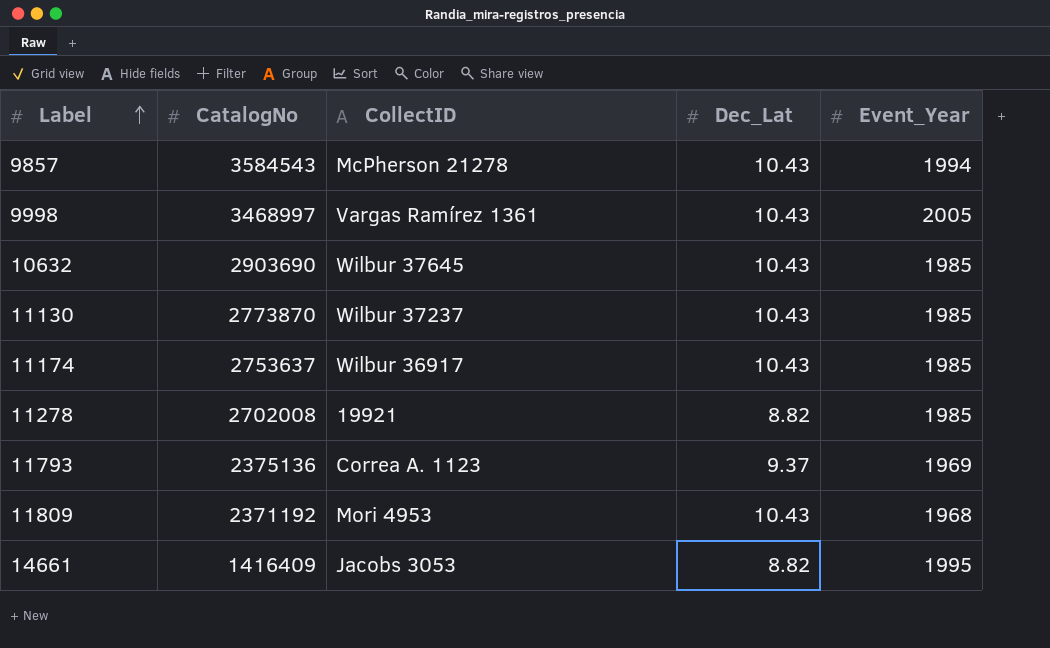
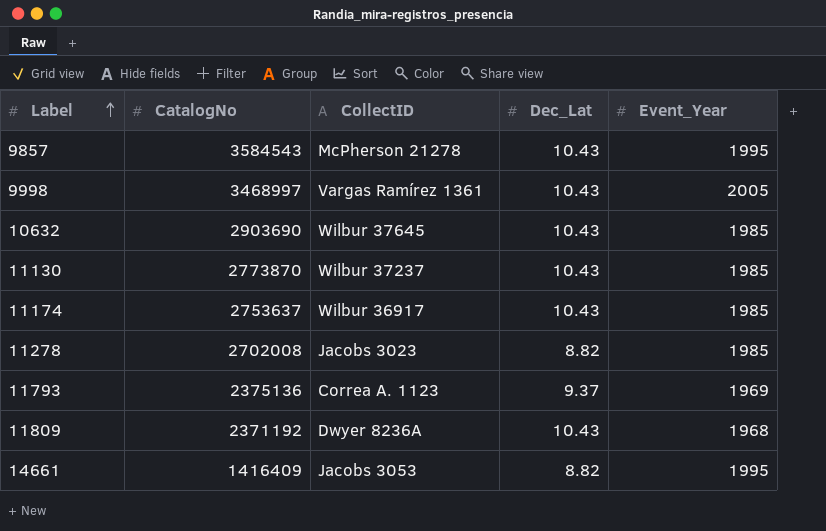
9857 | Event_Year: 1994 -> 1995
11278 | CollectID: 19921 -> Jacobs 3023
11809 | CollectID: Mori 4953 -> Dwyer 8236A

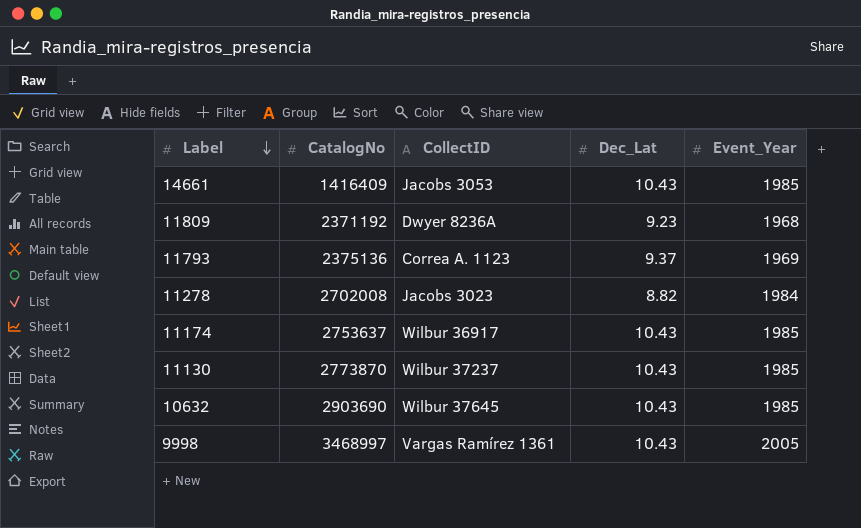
row order: Label ascending -> Label descending
row 9857: 3584543 | McPherson 21278 | 10.43 | 1995 -> none
14661 | Dec_Lat: 8.82 -> 10.43
14661 | Event_Year: 1995 -> 1985
11809 | Dec_Lat: 10.43 -> 9.23
11278 | Event_Year: 1985 -> 1984

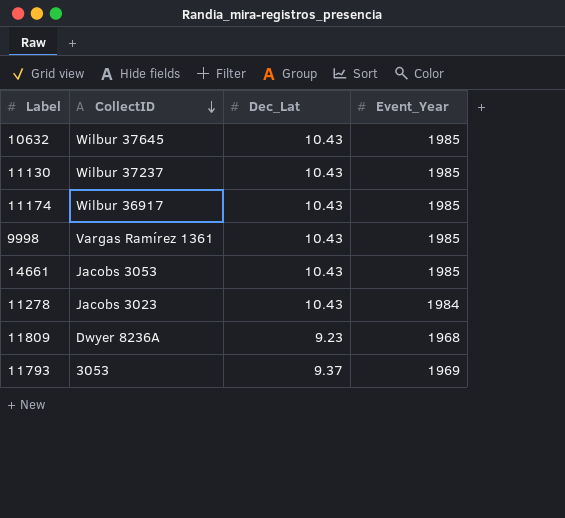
row order: Label descending -> CollectID descending
column CatalogNo | position: 2 -> none
9998 | Event_Year: 2005 -> 1985
11278 | Dec_Lat: 8.82 -> 10.43
11793 | CollectID: Correa A. 1123 -> 3053

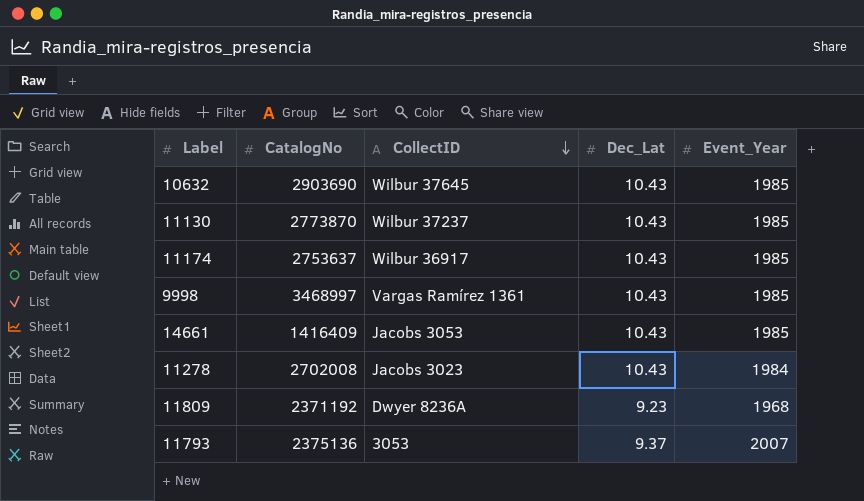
column CatalogNo | position: none -> 2
11793 | Event_Year: 1969 -> 2007

